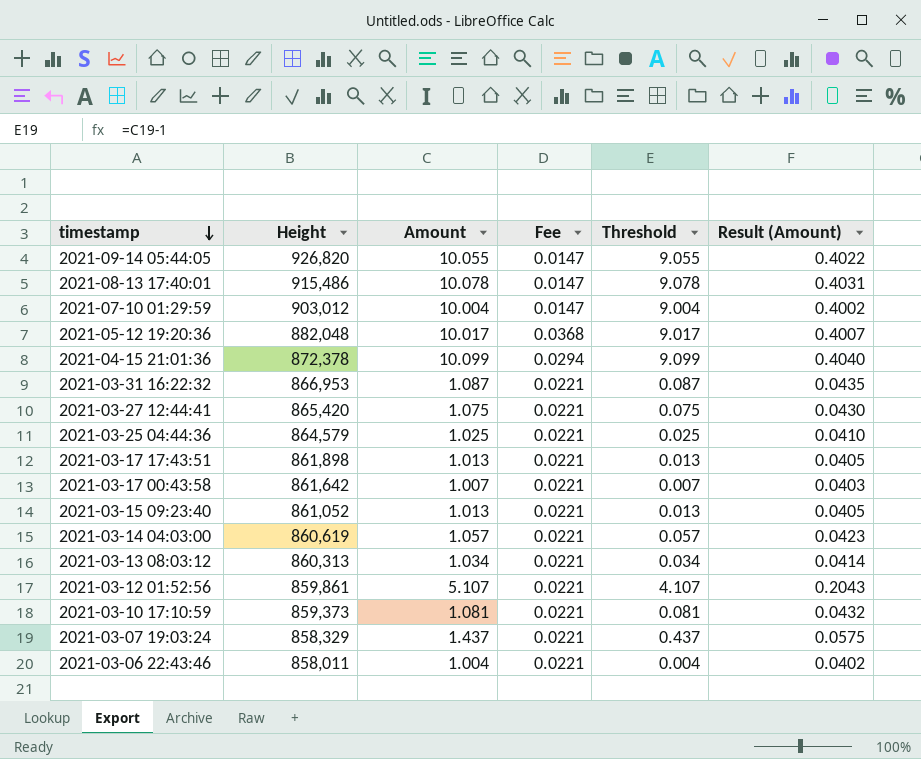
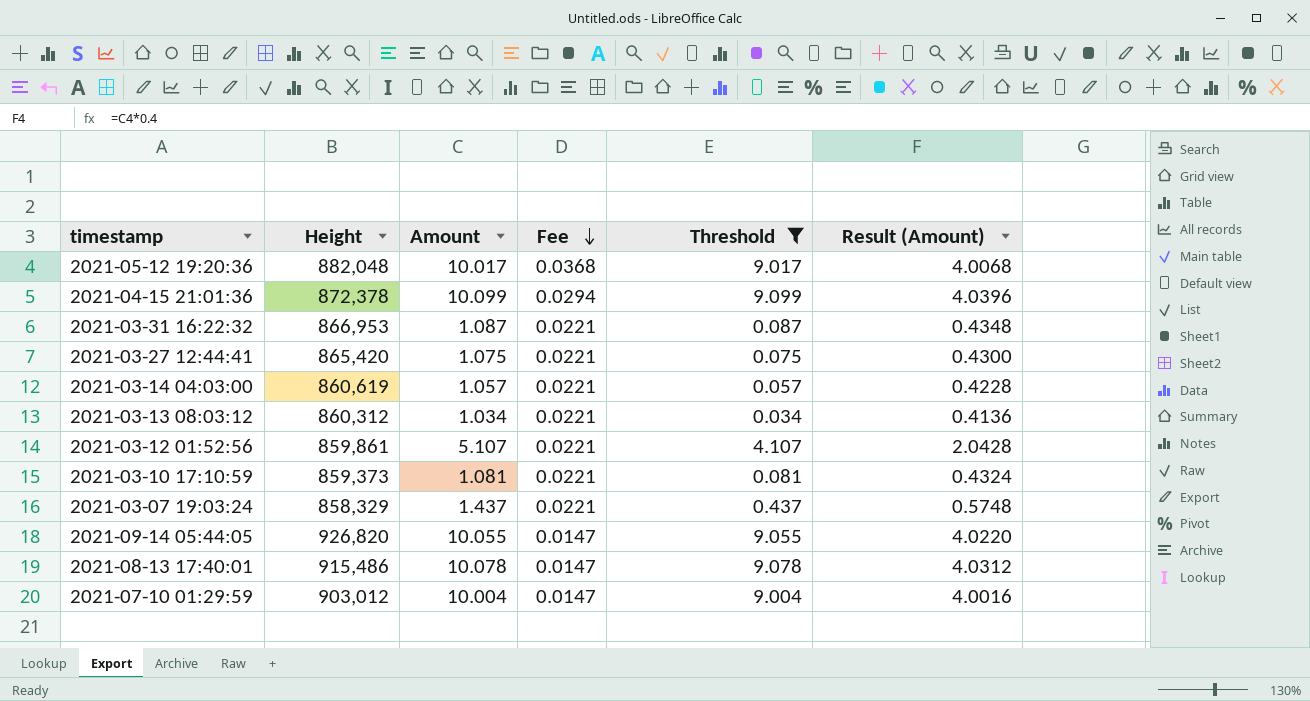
filter: none -> Threshold >= 0.034
row order: timestamp descending -> Fee descending
column Result (Amount) | formula: [Amount] * 0.04 -> [Amount] * 0.4
2021-03-13 08:03:12 | Height: 860,313 -> 860,312

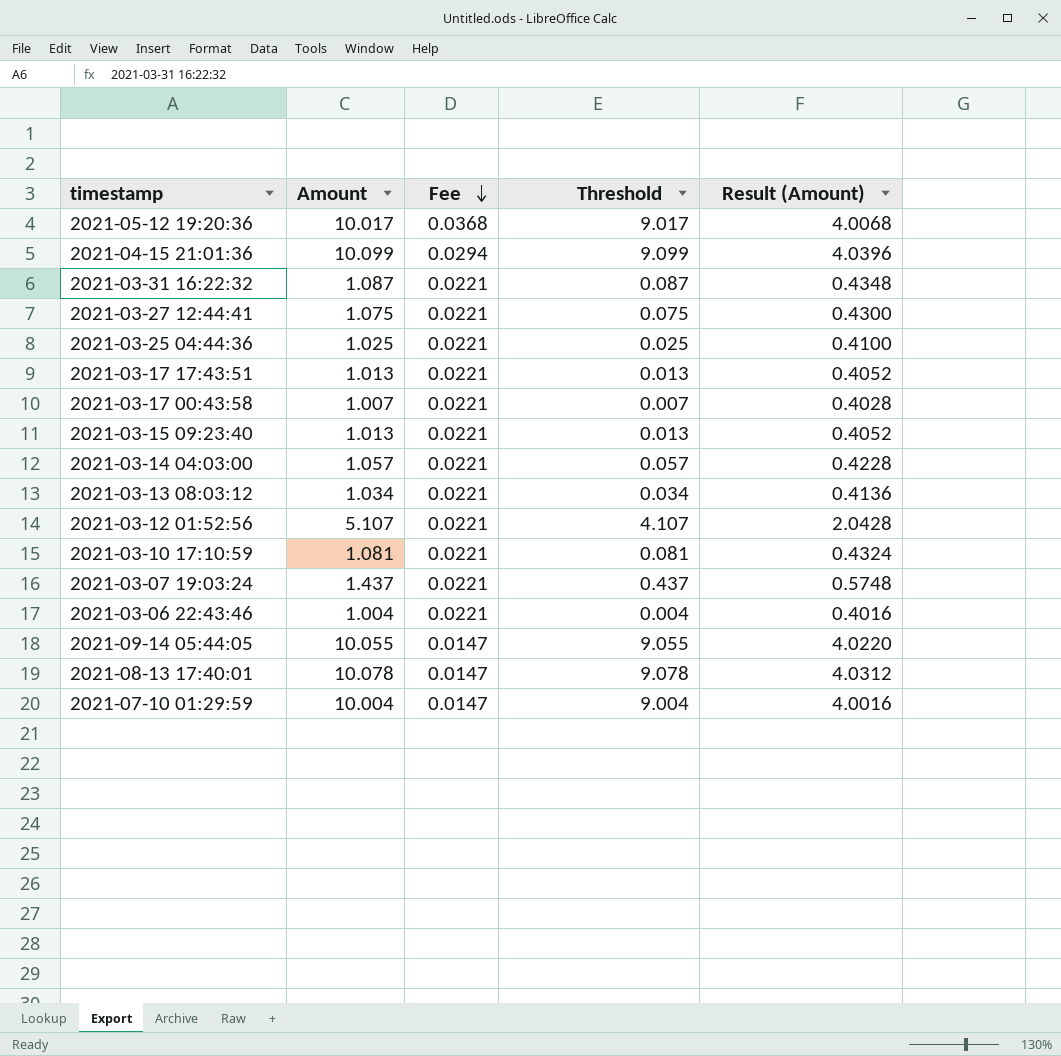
filter: Threshold >= 0.034 -> none
column Height | position: 2 -> none

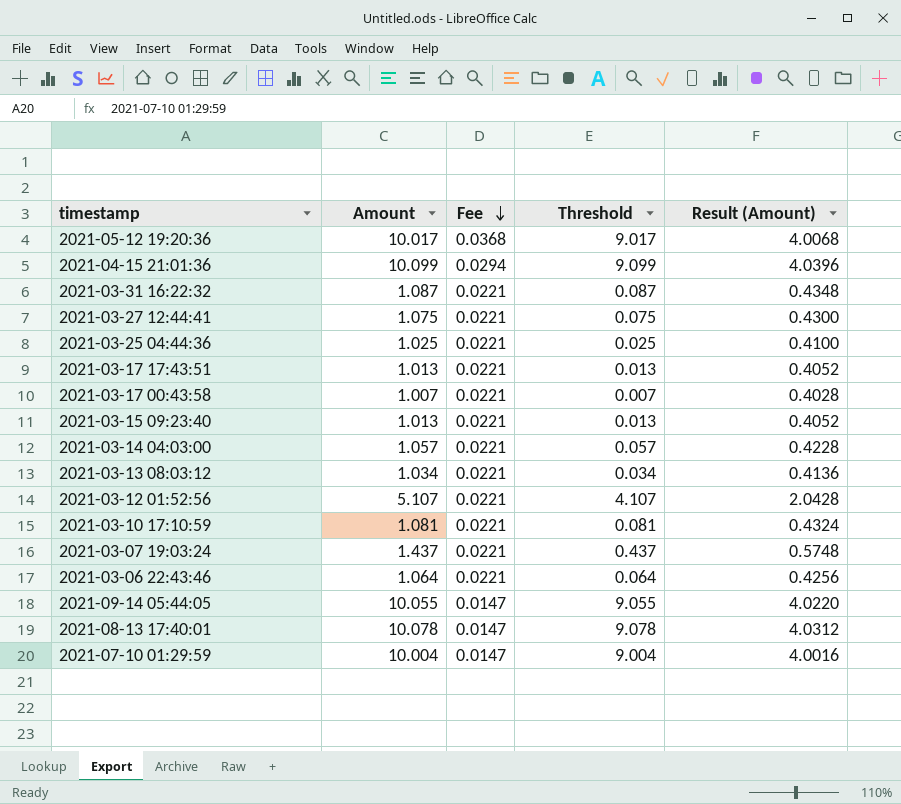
2021-03-06 22:43:46 | Amount: 1.004 -> 1.064
2021-03-06 22:43:46 | Threshold: 0.004 -> 0.064
2021-03-06 22:43:46 | Result (Amount): 0.4016 -> 0.4256

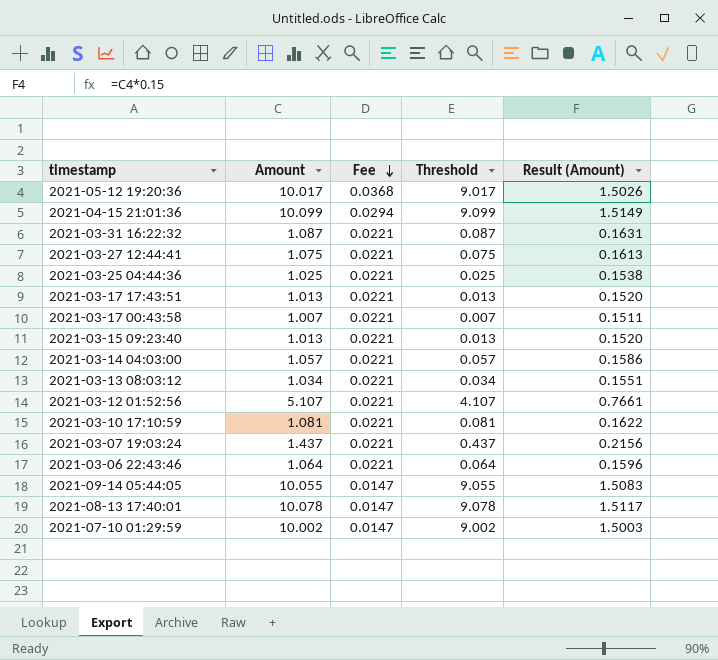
column Result (Amount) | formula: [Amount] * 0.4 -> [Amount] * 0.15
2021-07-10 01:29:59 | Amount: 10.004 -> 10.002
2021-07-10 01:29:59 | Threshold: 9.004 -> 9.002

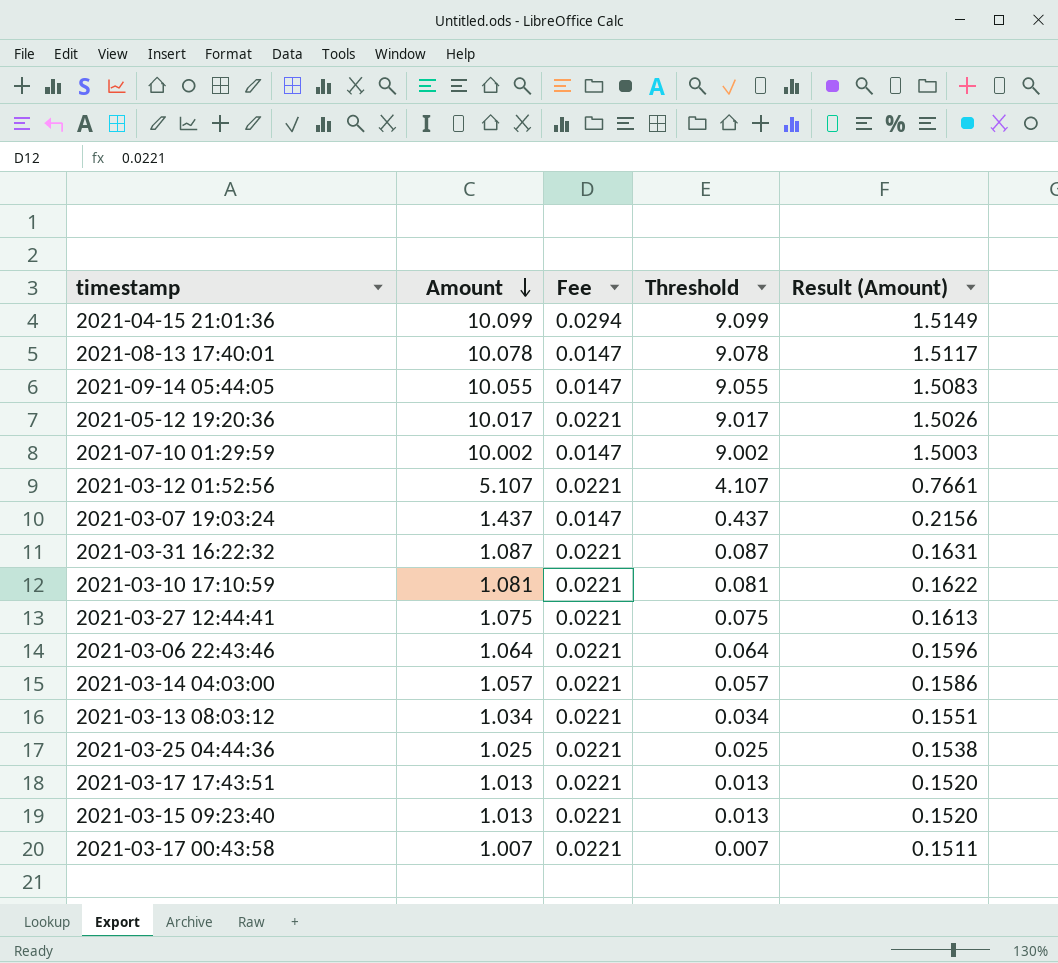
row order: Fee descending -> Amount descending
2021-05-12 19:20:36 | Fee: 0.0368 -> 0.0221
2021-03-07 19:03:24 | Fee: 0.0221 -> 0.0147

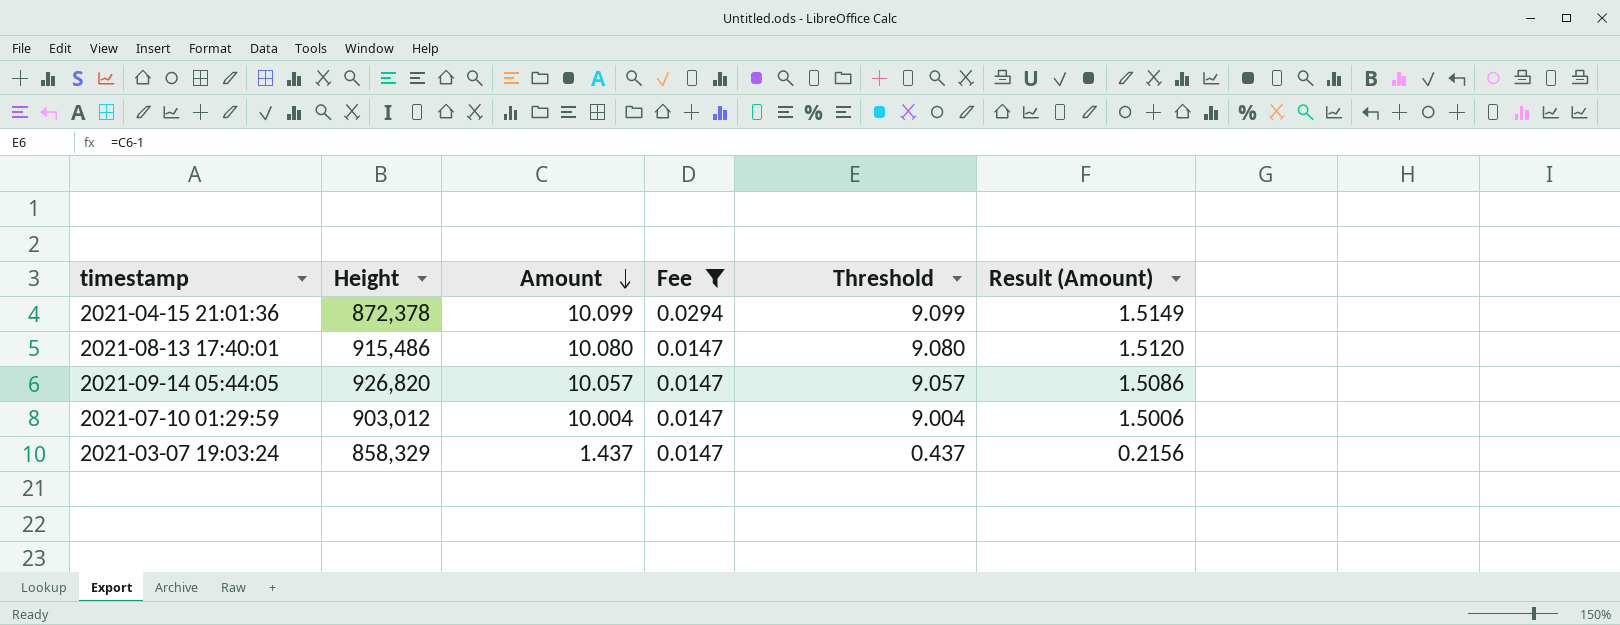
filter: none -> Fee != 0.0221
column Height | position: none -> 2
2021-08-13 17:40:01 | Amount: 10.078 -> 10.080
2021-08-13 17:40:01 | Threshold: 9.078 -> 9.080
2021-08-13 17:40:01 | Result (Amount): 1.5117 -> 1.5120
2021-09-14 05:44:05 | Amount: 10.055 -> 10.057
2021-09-14 05:44:05 | Threshold: 9.055 -> 9.057
2021-09-14 05:44:05 | Result (Amount): 1.5083 -> 1.5086
2021-07-10 01:29:59 | Amount: 10.002 -> 10.004
2021-07-10 01:29:59 | Threshold: 9.002 -> 9.004
2021-07-10 01:29:59 | Result (Amount): 1.5003 -> 1.5006

